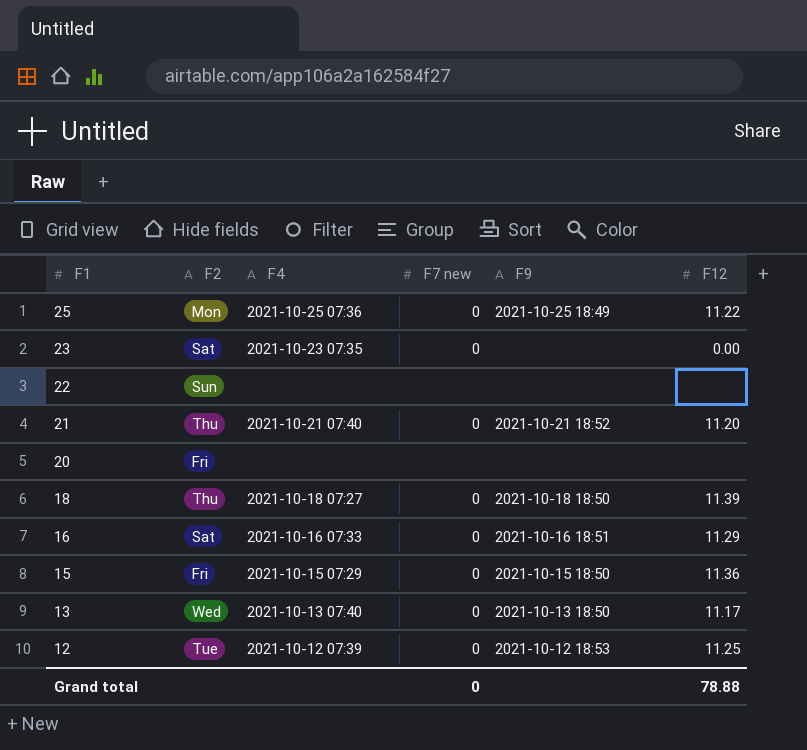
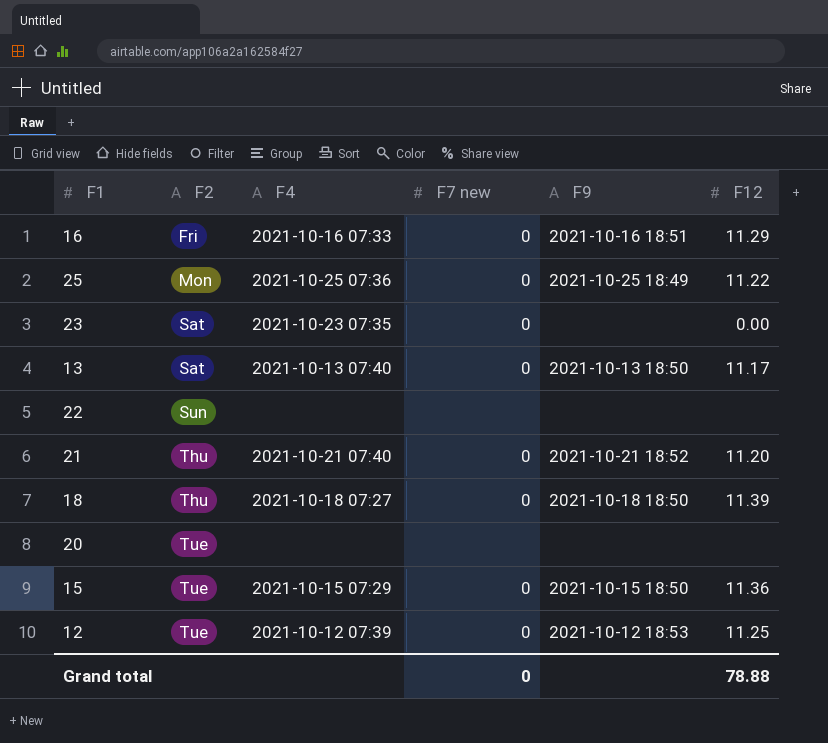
row order: F1 descending -> F2 ascending
16 | F2: Sat -> Fri
13 | F2: Wed -> Sat
20 | F2: Fri -> Tue
15 | F2: Fri -> Tue

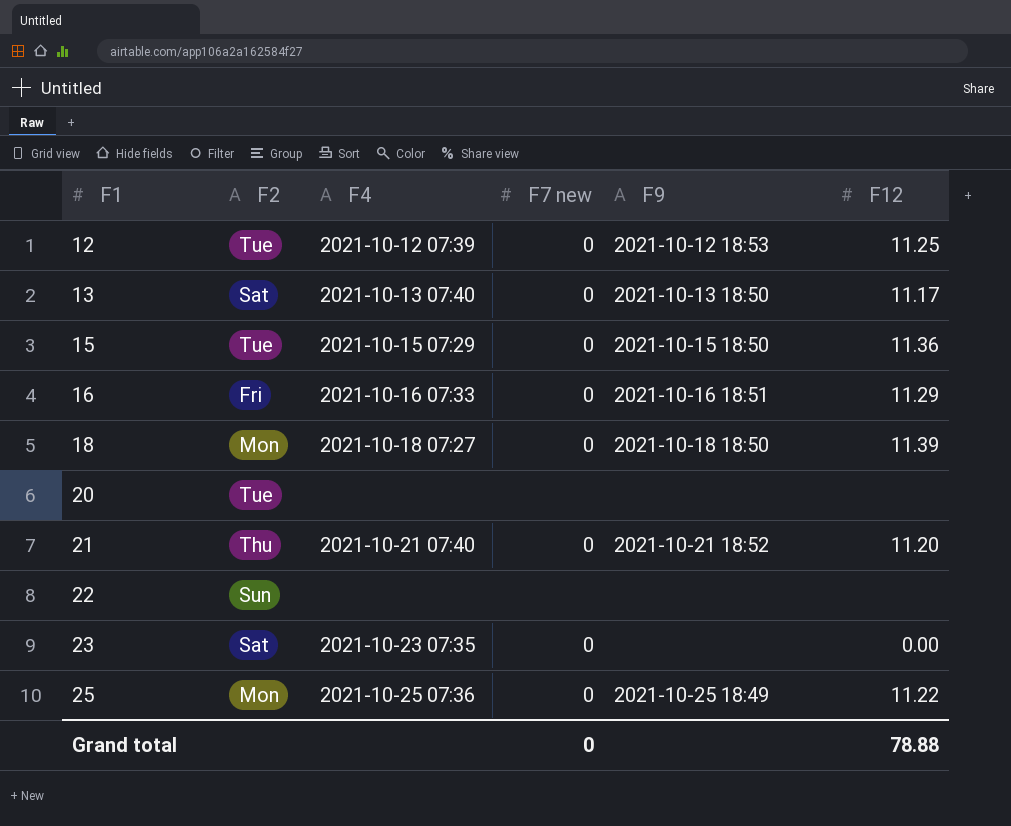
row order: F2 ascending -> F1 ascending
18 | F2: Thu -> Mon

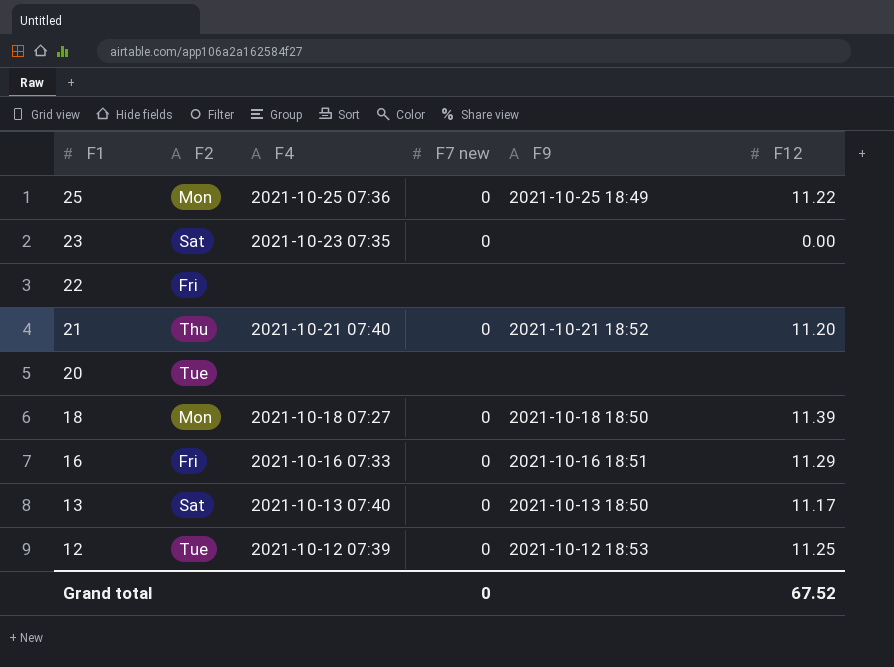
row order: F1 ascending -> F1 descending
row 15: Tue | 2021-10-15 07:29 | 0 | 2021-10-15 18:50 | 11.36 -> none
22 | F2: Sun -> Fri
Grand total | F12: 78.88 -> 67.52

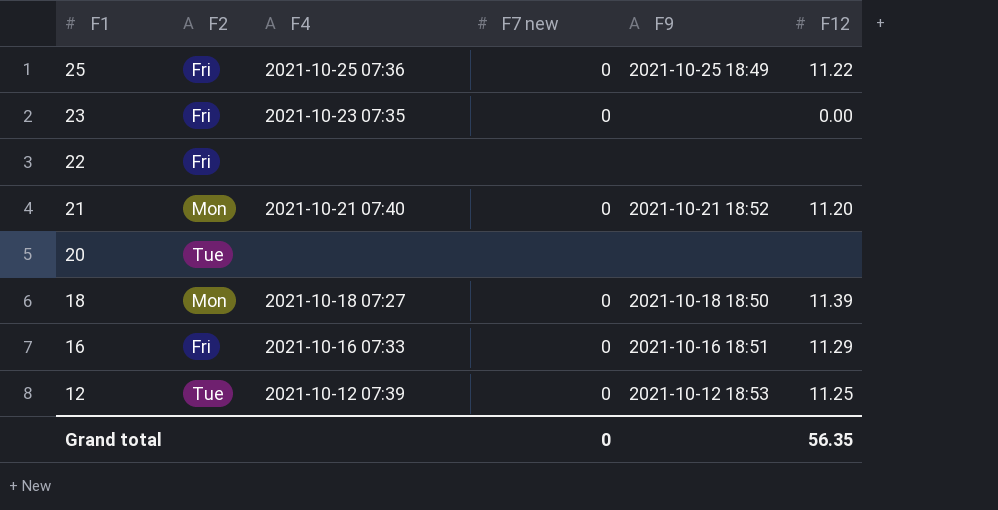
row 13: Sat | 2021-10-13 07:40 | 0 | 2021-10-13 18:50 | 11.17 -> none
25 | F2: Mon -> Fri
23 | F2: Sat -> Fri
21 | F2: Thu -> Mon
Grand total | F12: 67.52 -> 56.35

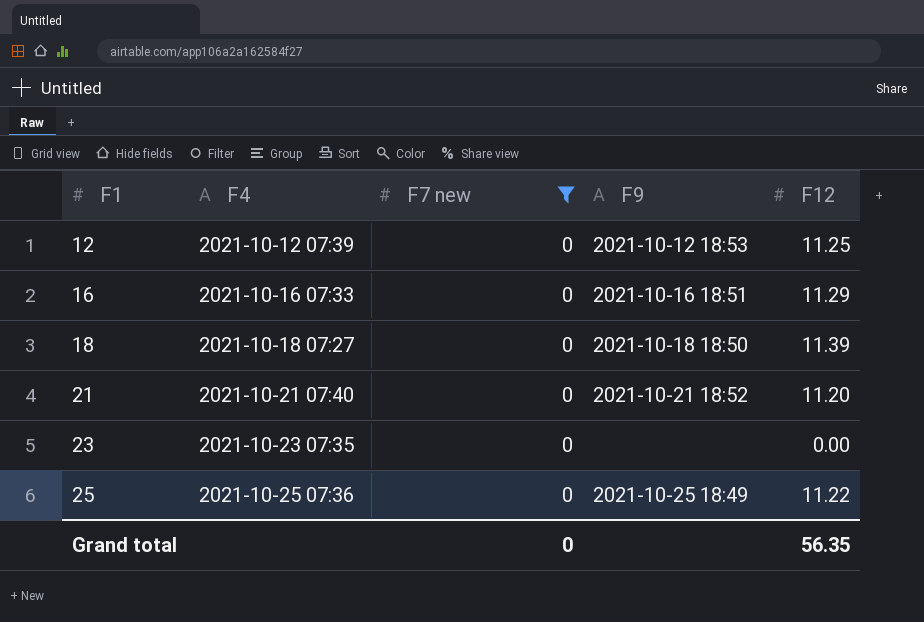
filter: none -> F7 new = 0
row order: F1 descending -> F1 ascending
column F2 | position: 2 -> none

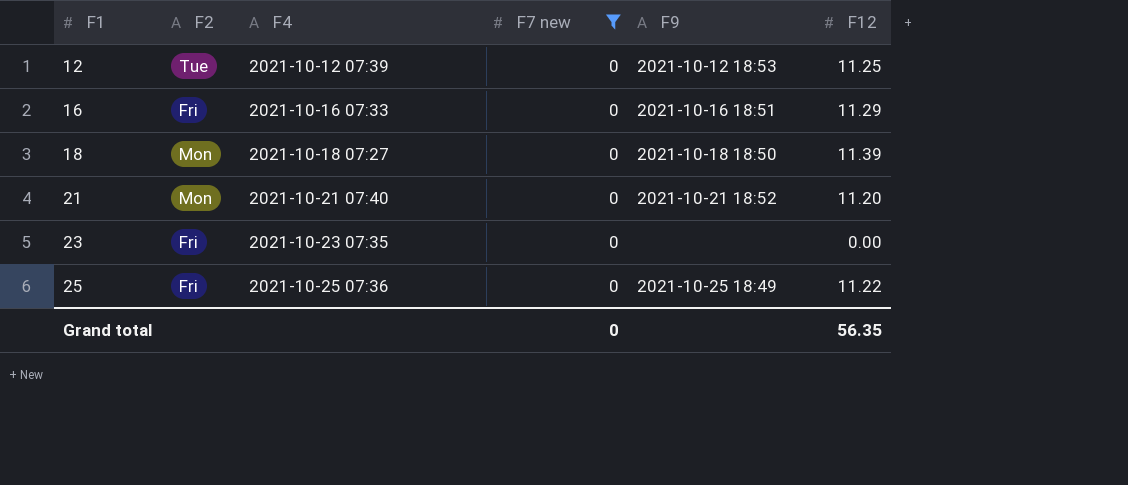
column F2 | position: none -> 2

